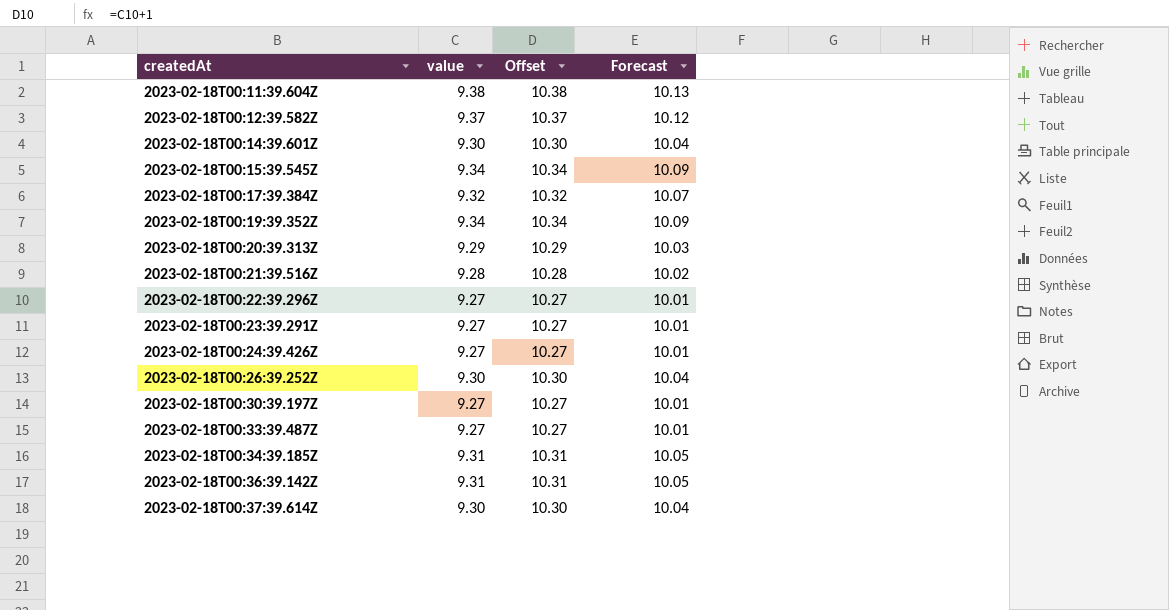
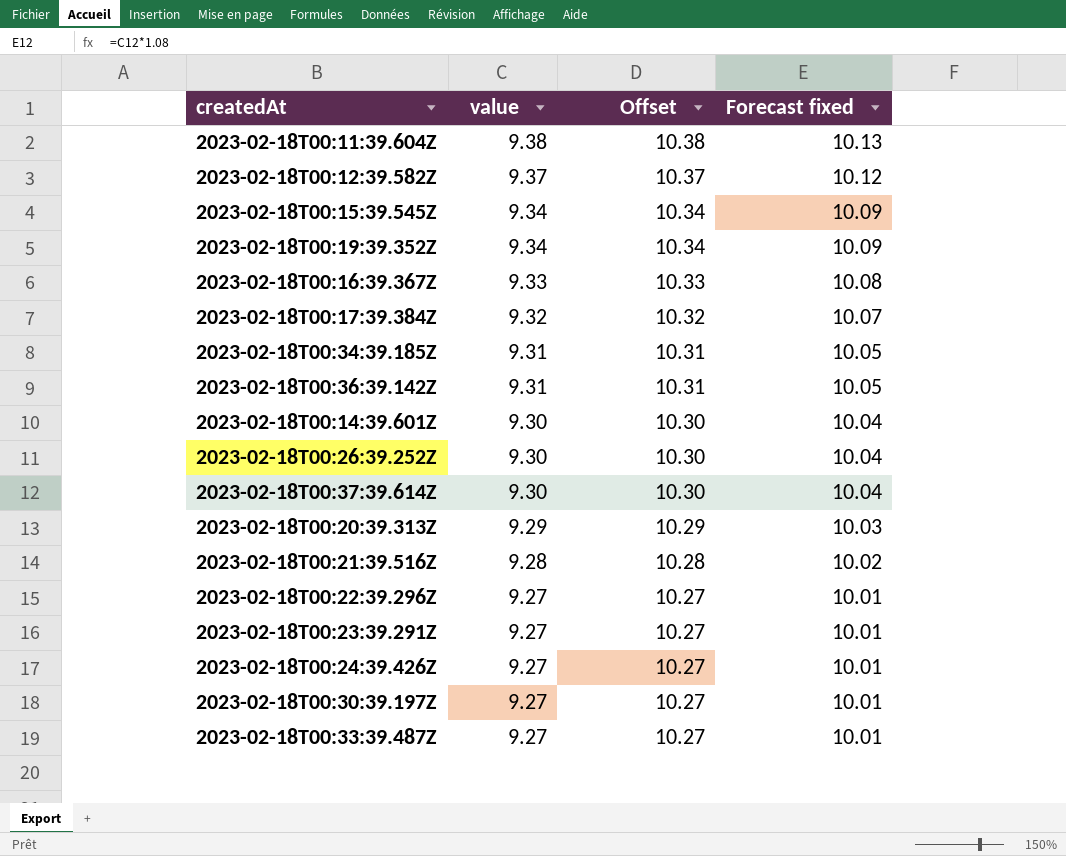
row order: createdAt ascending -> value descending
column name: Forecast -> Forecast fixed
row 2023-02-18T00:16:39.367Z: none -> 9.33 | 10.33 | 10.08

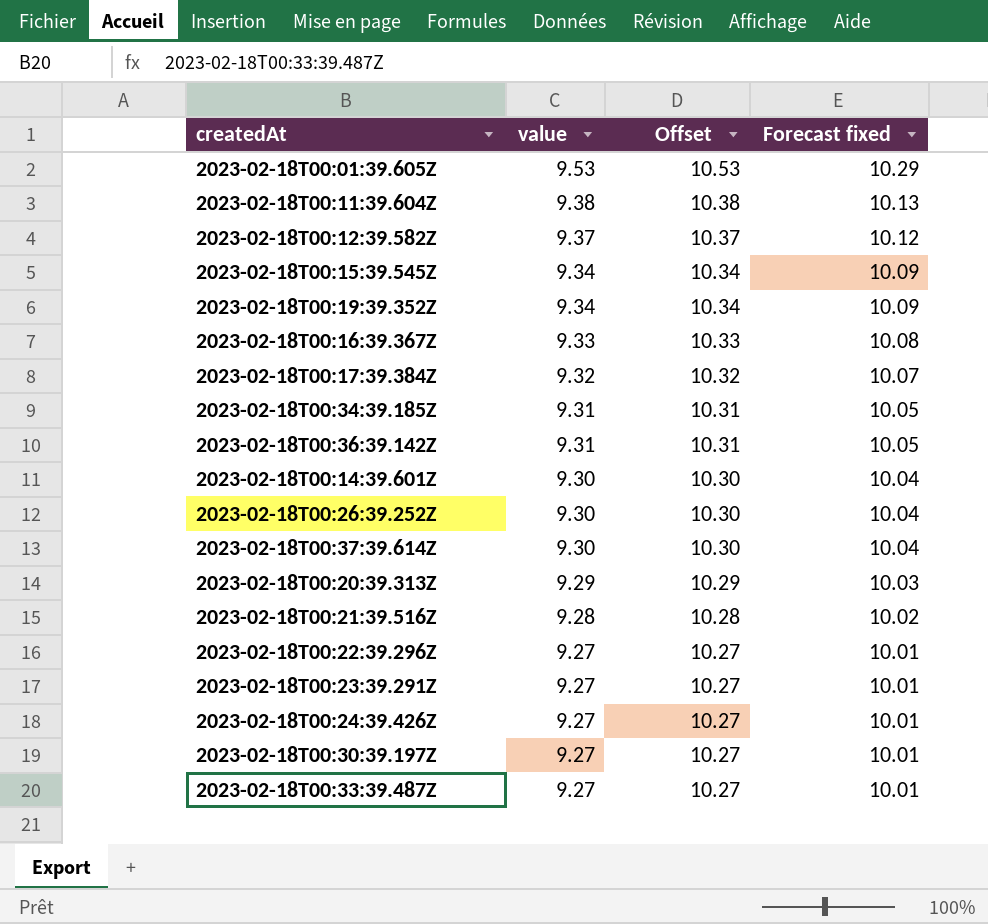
row 2023-02-18T00:01:39.605Z: none -> 9.53 | 10.53 | 10.29

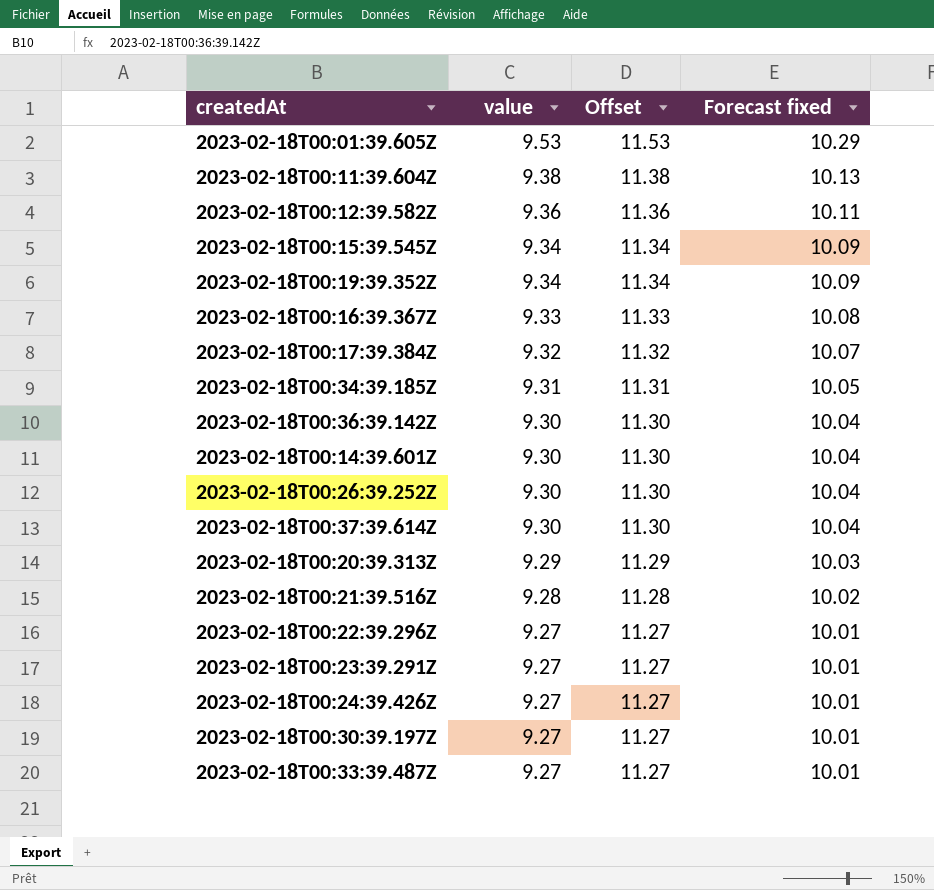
column Offset | formula: [value] + 1 -> [value] + 2
2023-02-18T00:12:39.582Z | value: 9.37 -> 9.36
2023-02-18T00:12:39.582Z | Forecast fixed: 10.12 -> 10.11
2023-02-18T00:36:39.142Z | value: 9.31 -> 9.30
2023-02-18T00:36:39.142Z | Forecast fixed: 10.05 -> 10.04

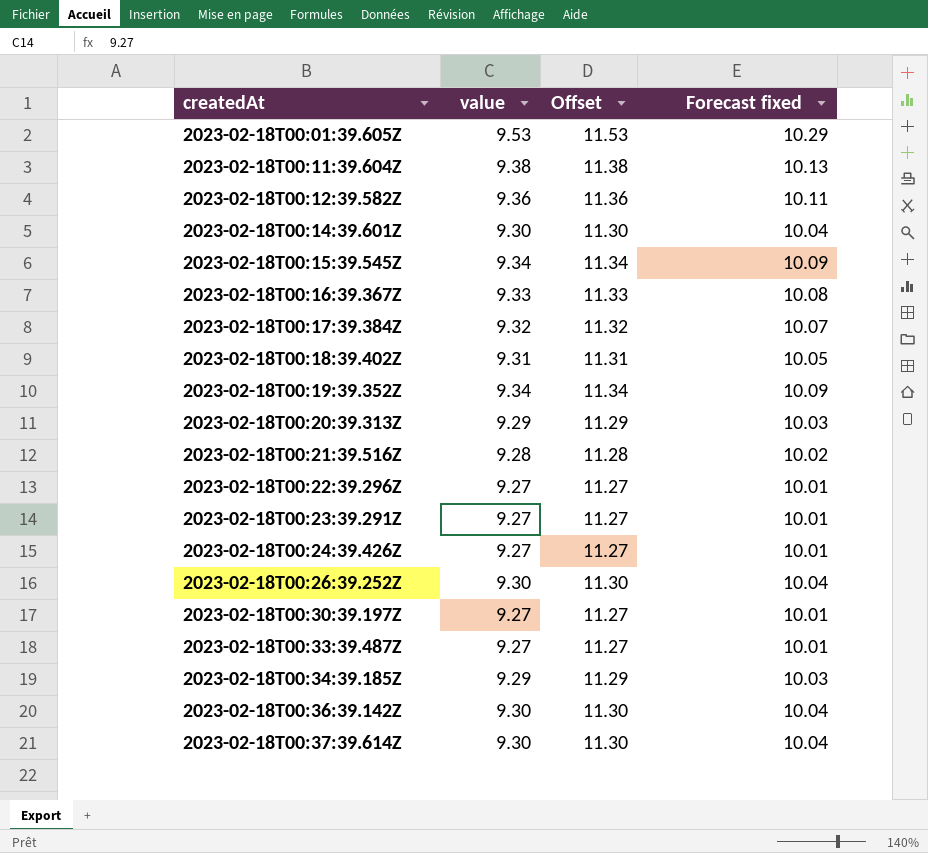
row order: value descending -> createdAt ascending
row 2023-02-18T00:18:39.402Z: none -> 9.31 | 11.31 | 10.05
2023-02-18T00:34:39.185Z | value: 9.31 -> 9.29
2023-02-18T00:34:39.185Z | Offset: 11.31 -> 11.29
2023-02-18T00:34:39.185Z | Forecast fixed: 10.05 -> 10.03

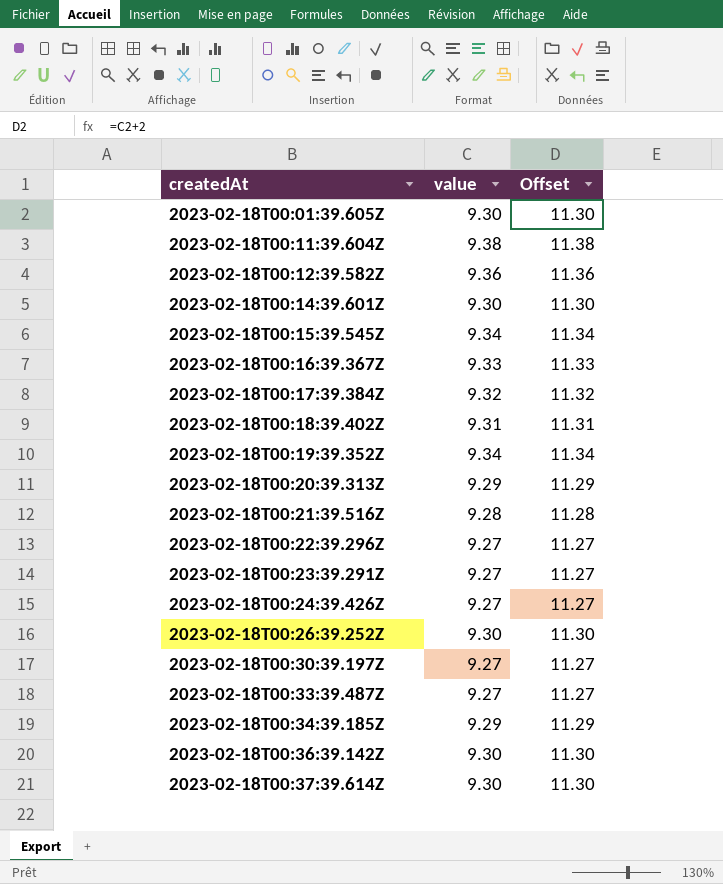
column Forecast fixed | formula: [value] * 1.08 -> none
2023-02-18T00:01:39.605Z | value: 9.53 -> 9.30
2023-02-18T00:01:39.605Z | Offset: 11.53 -> 11.30

